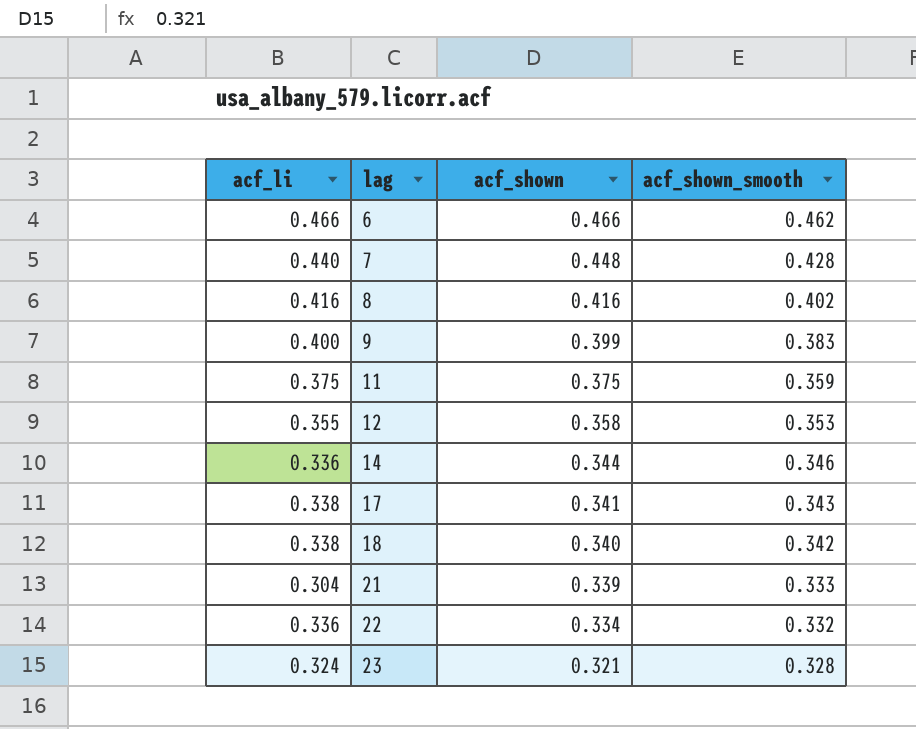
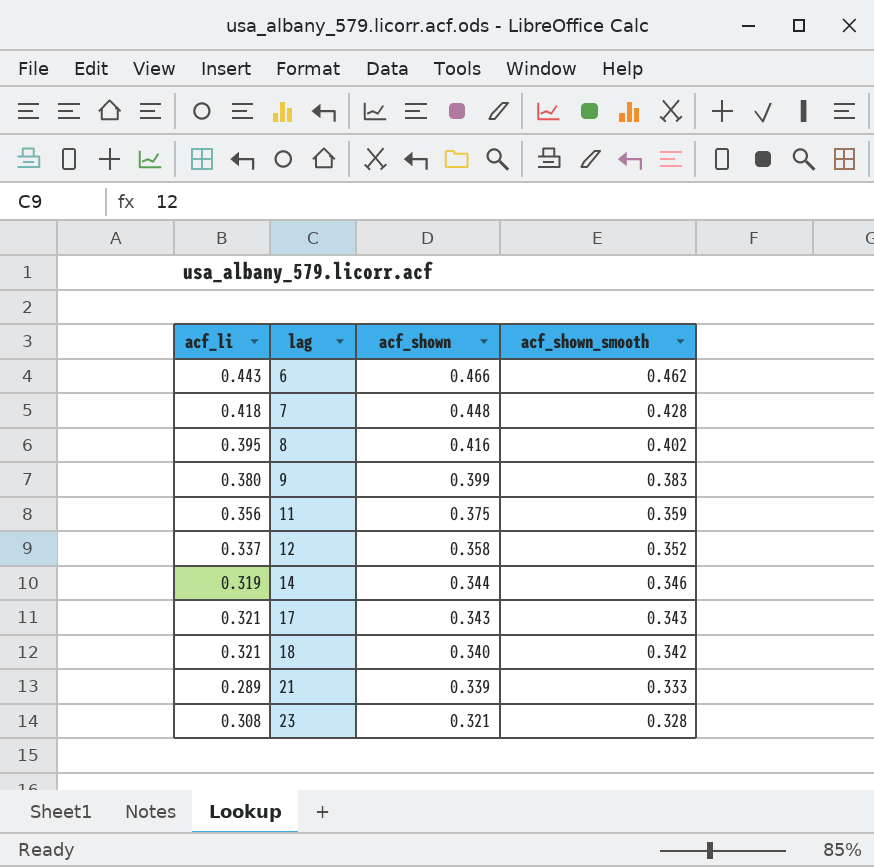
row 22: 0.336 | 0.334 | 0.332 -> none
6 | acf_li: 0.466 -> 0.443
7 | acf_li: 0.440 -> 0.418
8 | acf_li: 0.416 -> 0.395
9 | acf_li: 0.400 -> 0.380
11 | acf_li: 0.375 -> 0.356
12 | acf_li: 0.355 -> 0.337
12 | acf_shown_smooth: 0.353 -> 0.352
14 | acf_li: 0.336 -> 0.319
17 | acf_li: 0.338 -> 0.321
17 | acf_shown: 0.341 -> 0.343
18 | acf_li: 0.338 -> 0.321
21 | acf_li: 0.304 -> 0.289
23 | acf_li: 0.324 -> 0.308

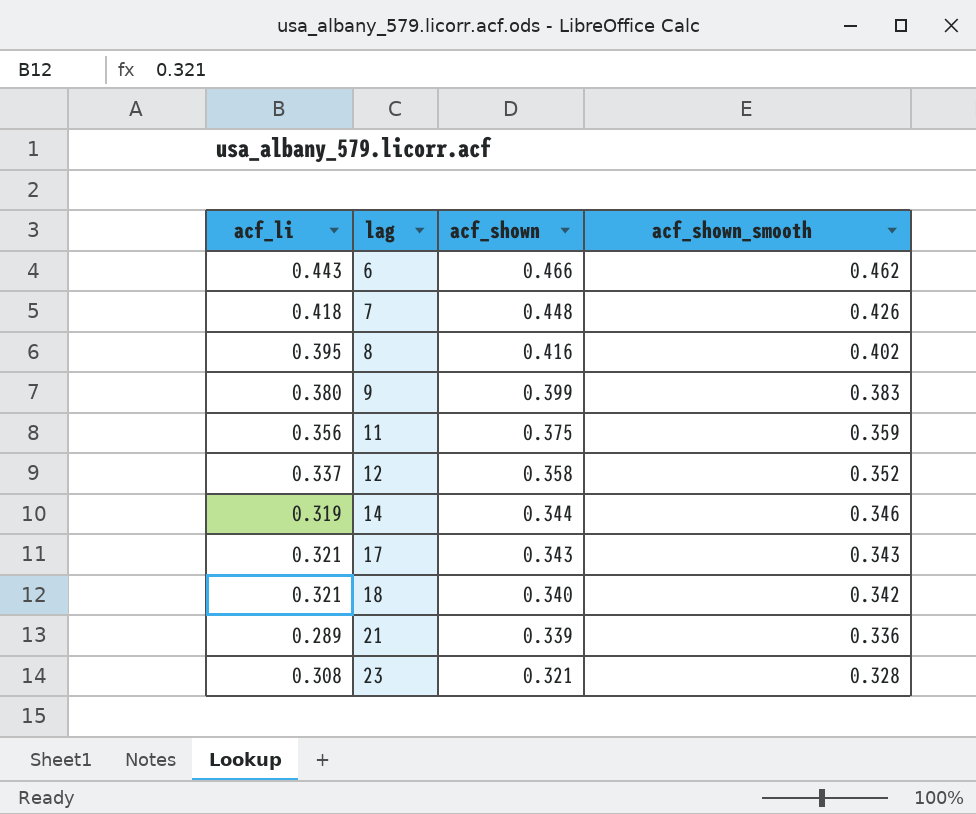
7 | acf_shown_smooth: 0.428 -> 0.426
21 | acf_shown_smooth: 0.333 -> 0.336

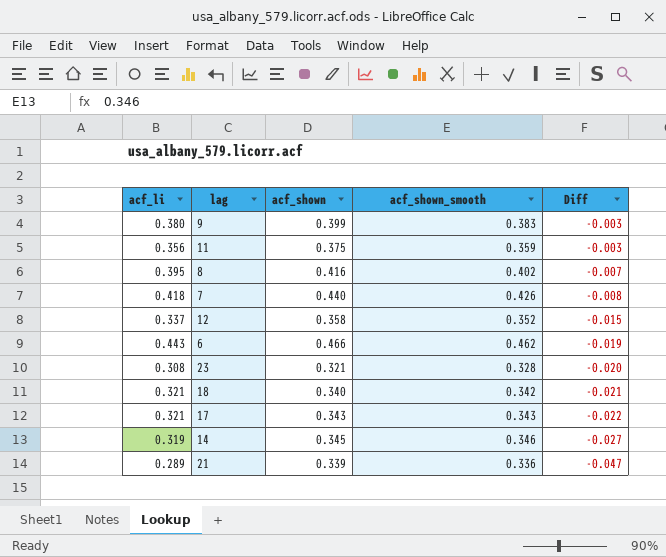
row order: lag ascending -> Diff descending
column Diff | formula: none -> [acf_li] - [acf_shown_smooth]
7 | acf_shown: 0.448 -> 0.440
14 | acf_shown: 0.344 -> 0.345

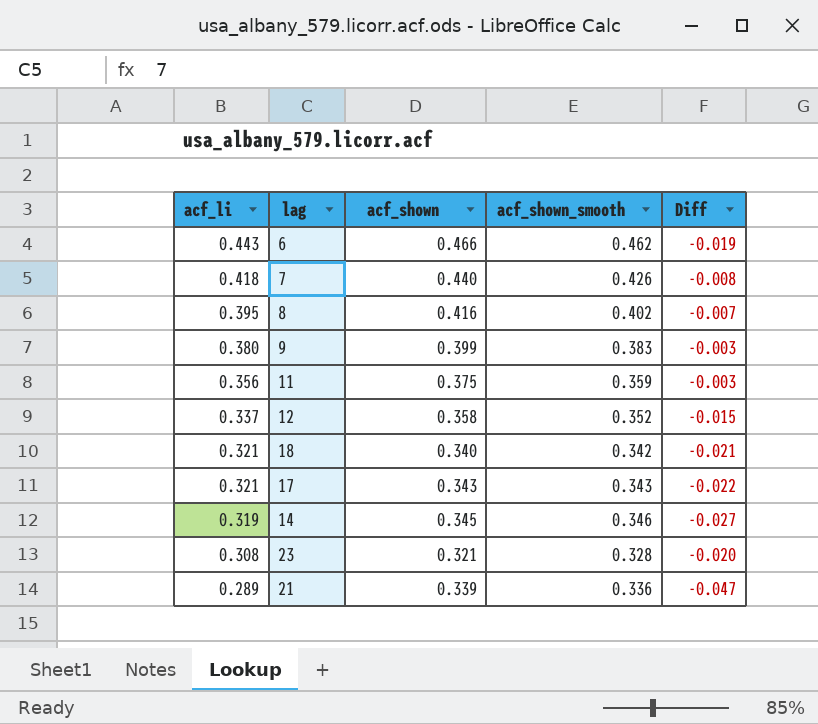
row order: Diff descending -> acf_li descending

